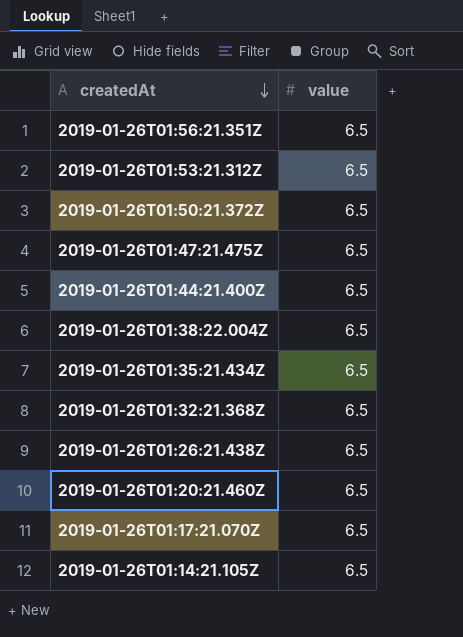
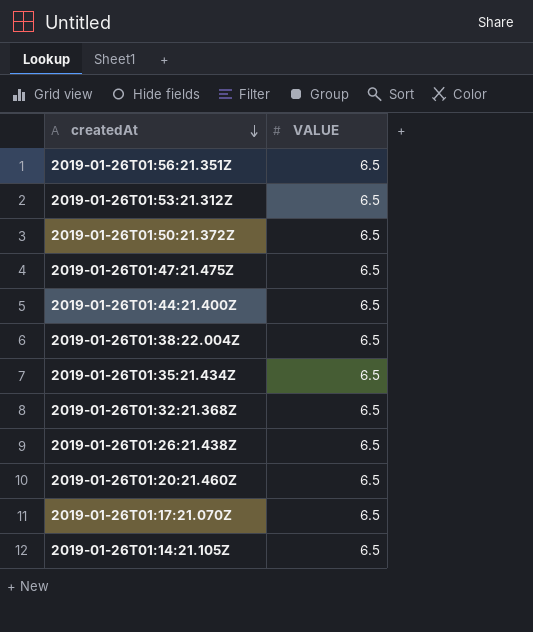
column name: value -> VALUE

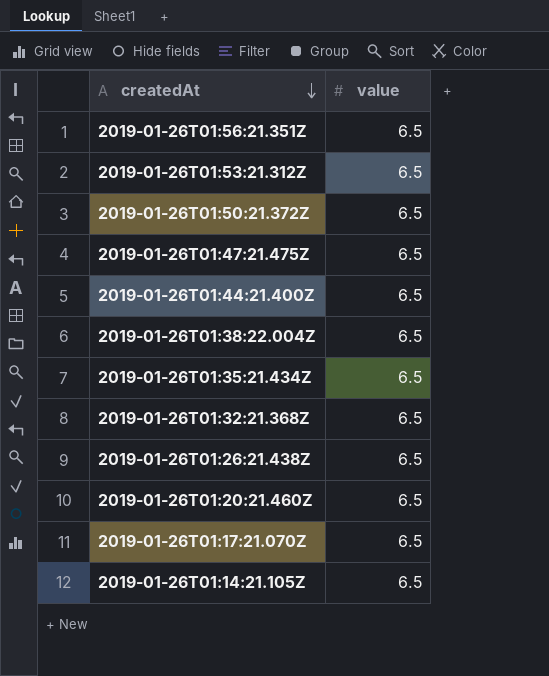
column name: VALUE -> value

